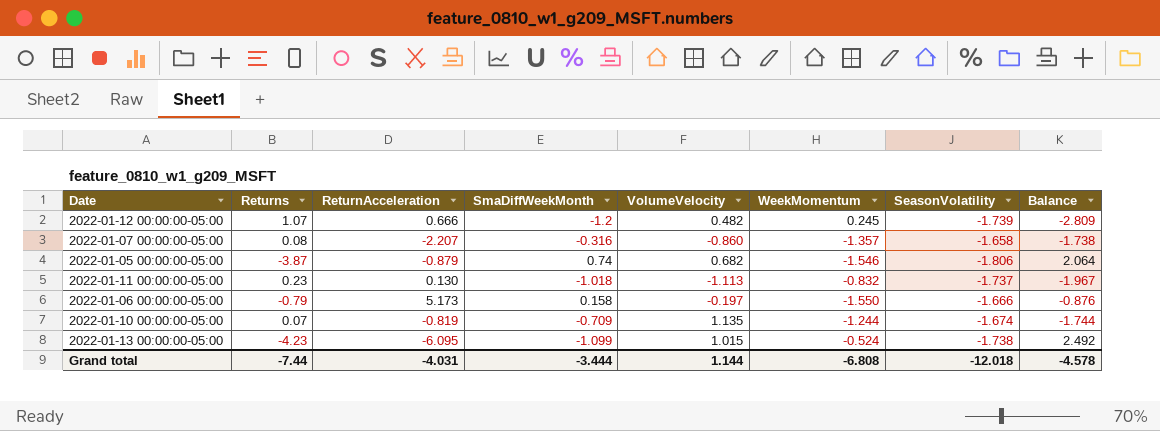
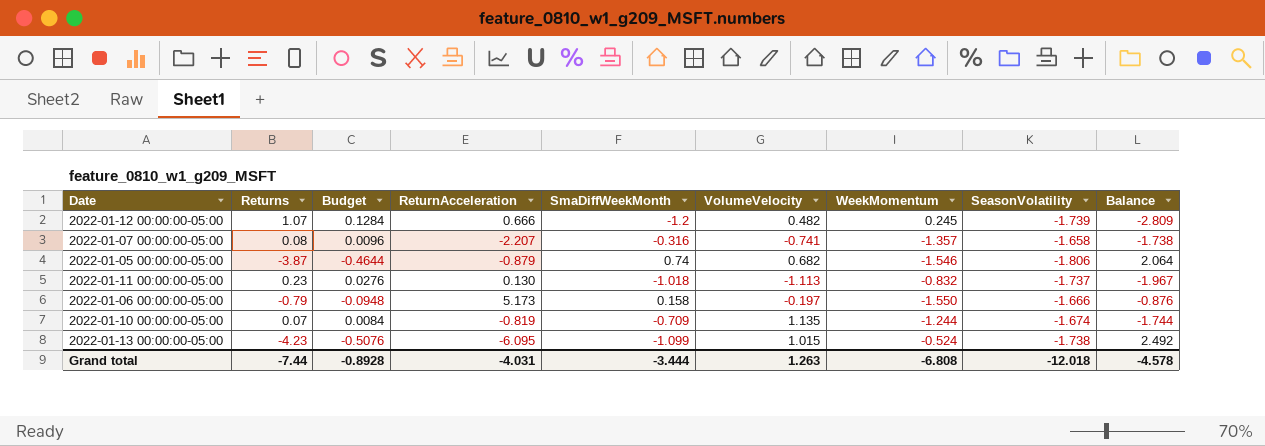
column Budget | formula: none -> [Returns] * 0.12
2022-01-07 00:00:00-05:00 | VolumeVelocity: -0.860 -> -0.741
Grand total | VolumeVelocity: 1.144 -> 1.263

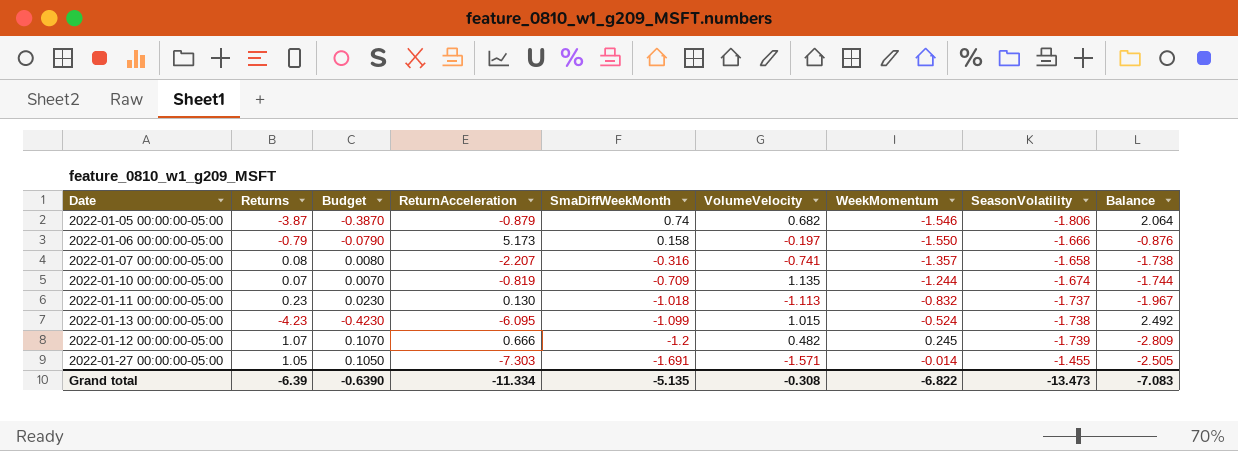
row order: none -> SmaDiffWeekMonth descending
column Budget | formula: [Returns] * 0.12 -> [Returns] * 0.1
row 2022-01-27 00:00:00-05:00: none -> 1.05 | 0.1050 | -7.303 | -1.691 | -1.571 | -0.014 | -1.455 | -2.505
Grand total | Returns: -7.44 -> -6.39
Grand total | Budget: -0.8928 -> -0.6390
Grand total | ReturnAcceleration: -4.031 -> -11.334
Grand total | SmaDiffWeekMonth: -3.444 -> -5.135
Grand total | VolumeVelocity: 1.263 -> -0.308
Grand total | WeekMomentum: -6.808 -> -6.822
Grand total | SeasonVolatility: -12.018 -> -13.473
Grand total | Balance: -4.578 -> -7.083

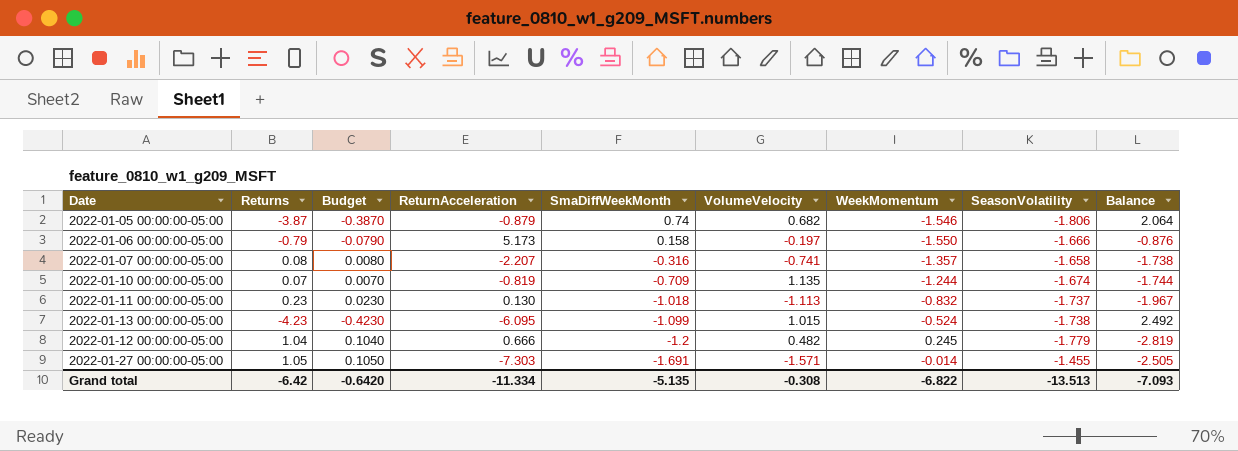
2022-01-12 00:00:00-05:00 | Returns: 1.07 -> 1.04
2022-01-12 00:00:00-05:00 | Budget: 0.1070 -> 0.1040
2022-01-12 00:00:00-05:00 | SeasonVolatility: -1.739 -> -1.779
2022-01-12 00:00:00-05:00 | Balance: -2.809 -> -2.819
Grand total | Returns: -6.39 -> -6.42
Grand total | Budget: -0.6390 -> -0.6420
Grand total | SeasonVolatility: -13.473 -> -13.513
Grand total | Balance: -7.083 -> -7.093

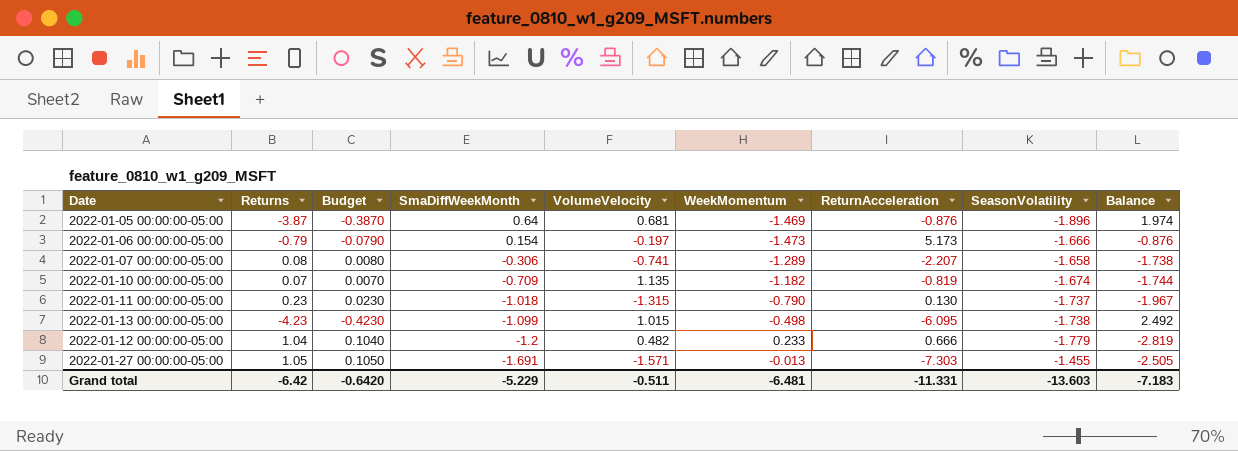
column ReturnAcceleration | position: 4 -> 7
2022-01-05 00:00:00-05:00 | SmaDiffWeekMonth: 0.74 -> 0.64
2022-01-05 00:00:00-05:00 | VolumeVelocity: 0.682 -> 0.681
2022-01-05 00:00:00-05:00 | WeekMomentum: -1.546 -> -1.469
2022-01-05 00:00:00-05:00 | ReturnAcceleration: -0.879 -> -0.876
2022-01-05 00:00:00-05:00 | SeasonVolatility: -1.806 -> -1.896
2022-01-05 00:00:00-05:00 | Balance: 2.064 -> 1.974
2022-01-06 00:00:00-05:00 | SmaDiffWeekMonth: 0.158 -> 0.154
2022-01-06 00:00:00-05:00 | WeekMomentum: -1.550 -> -1.473
2022-01-07 00:00:00-05:00 | SmaDiffWeekMonth: -0.316 -> -0.306
2022-01-07 00:00:00-05:00 | WeekMomentum: -1.357 -> -1.289
2022-01-10 00:00:00-05:00 | WeekMomentum: -1.244 -> -1.182
2022-01-11 00:00:00-05:00 | VolumeVelocity: -1.113 -> -1.315
2022-01-11 00:00:00-05:00 | WeekMomentum: -0.832 -> -0.790
2022-01-13 00:00:00-05:00 | WeekMomentum: -0.524 -> -0.498
2022-01-12 00:00:00-05:00 | WeekMomentum: 0.245 -> 0.233
2022-01-27 00:00:00-05:00 | WeekMomentum: -0.014 -> -0.013
Grand total | SmaDiffWeekMonth: -5.135 -> -5.229
Grand total | VolumeVelocity: -0.308 -> -0.511
Grand total | WeekMomentum: -6.822 -> -6.481
Grand total | ReturnAcceleration: -11.334 -> -11.331
Grand total | SeasonVolatility: -13.513 -> -13.603
Grand total | Balance: -7.093 -> -7.183

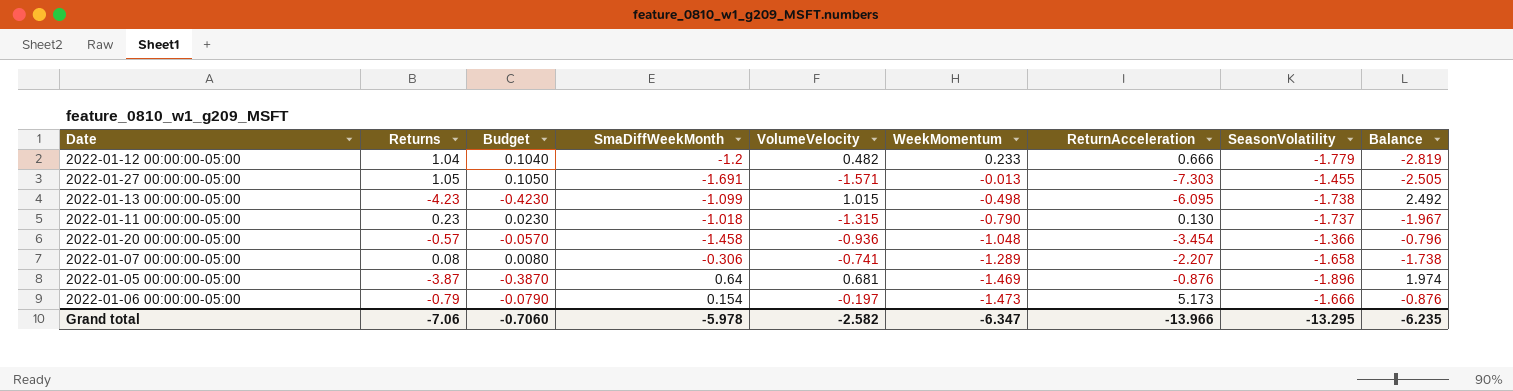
row order: SmaDiffWeekMonth descending -> WeekMomentum descending
row 2022-01-10 00:00:00-05:00: 0.07 | 0.0070 | -0.709 | 1.135 | -1.182 | -0.819 | -1.674 | -1.744 -> none
row 2022-01-20 00:00:00-05:00: none -> -0.57 | -0.0570 | -1.458 | -0.936 | -1.048 | -3.454 | -1.366 | -0.796
Grand total | Returns: -6.42 -> -7.06
Grand total | Budget: -0.6420 -> -0.7060
Grand total | SmaDiffWeekMonth: -5.229 -> -5.978
Grand total | VolumeVelocity: -0.511 -> -2.582
Grand total | WeekMomentum: -6.481 -> -6.347
Grand total | ReturnAcceleration: -11.331 -> -13.966
Grand total | SeasonVolatility: -13.603 -> -13.295
Grand total | Balance: -7.183 -> -6.235

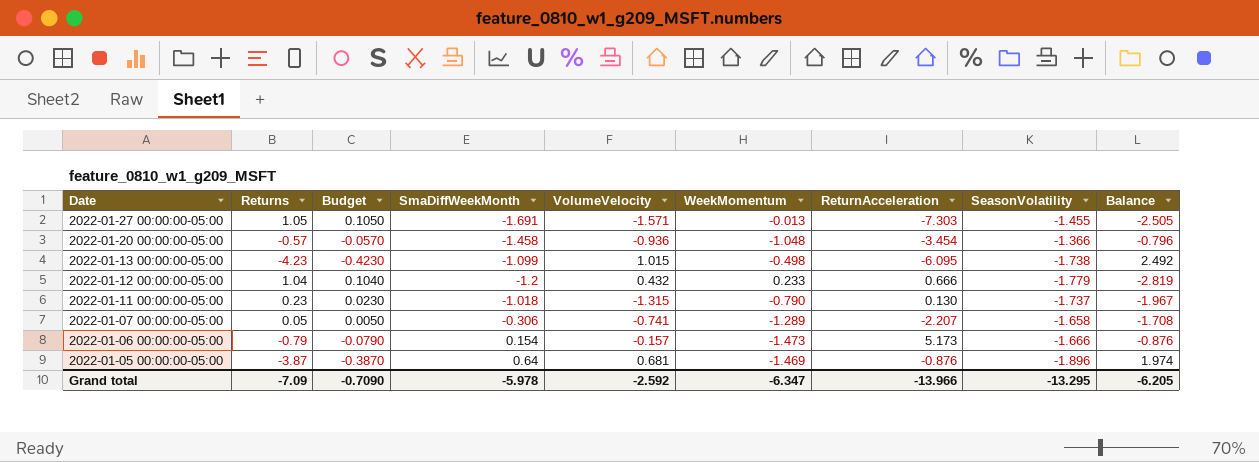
row order: WeekMomentum descending -> Date descending
2022-01-12 00:00:00-05:00 | VolumeVelocity: 0.482 -> 0.432
2022-01-07 00:00:00-05:00 | Returns: 0.08 -> 0.05
2022-01-07 00:00:00-05:00 | Budget: 0.0080 -> 0.0050
2022-01-07 00:00:00-05:00 | Balance: -1.738 -> -1.708
2022-01-06 00:00:00-05:00 | VolumeVelocity: -0.197 -> -0.157
Grand total | Returns: -7.06 -> -7.09
Grand total | Budget: -0.7060 -> -0.7090
Grand total | VolumeVelocity: -2.582 -> -2.592
Grand total | Balance: -6.235 -> -6.205

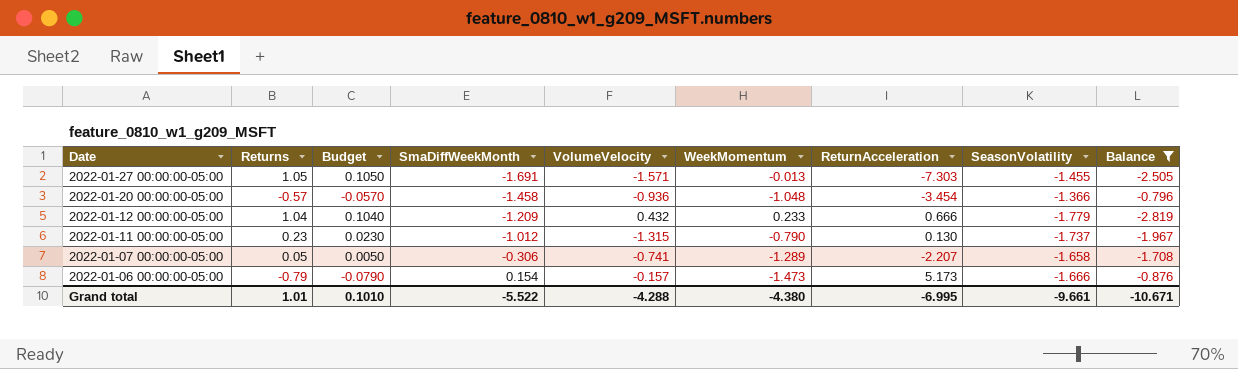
filter: none -> Balance <= -0.796
2022-01-12 00:00:00-05:00 | SmaDiffWeekMonth: -1.2 -> -1.209
2022-01-11 00:00:00-05:00 | SmaDiffWeekMonth: -1.018 -> -1.012
Grand total | Returns: -7.09 -> 1.01
Grand total | Budget: -0.7090 -> 0.1010
Grand total | SmaDiffWeekMonth: -5.978 -> -5.522
Grand total | VolumeVelocity: -2.592 -> -4.288
Grand total | WeekMomentum: -6.347 -> -4.380
Grand total | ReturnAcceleration: -13.966 -> -6.995
Grand total | SeasonVolatility: -13.295 -> -9.661
Grand total | Balance: -6.205 -> -10.671

